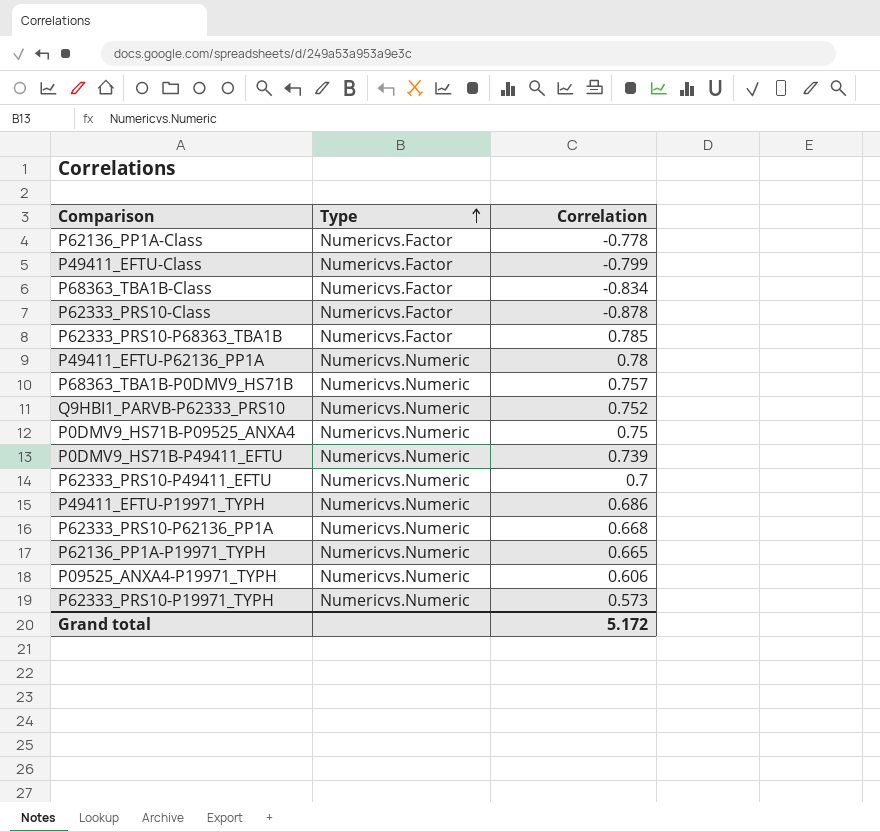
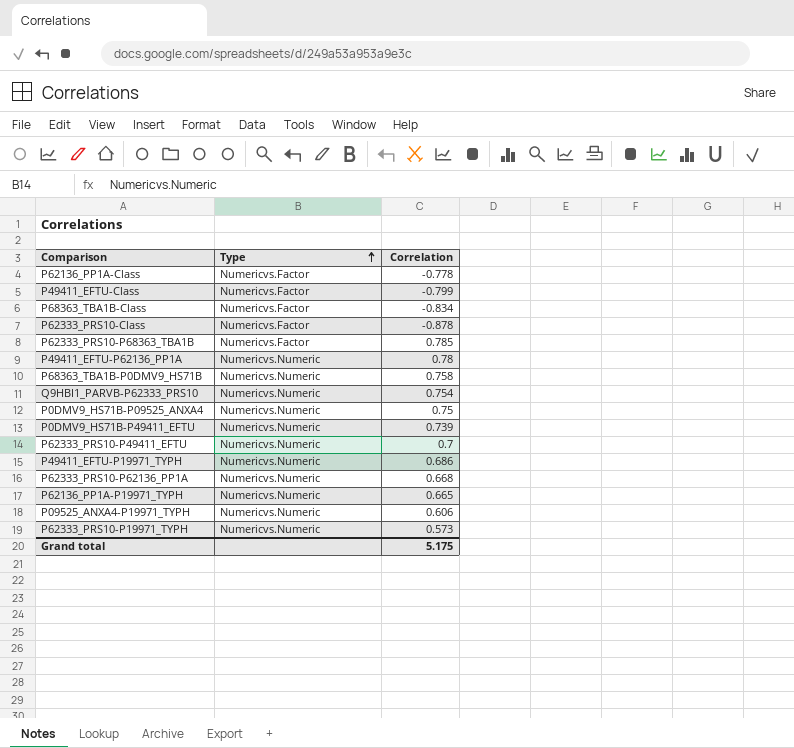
P68363_TBA1B-P0DMV9_HS71B | Correlation: 0.757 -> 0.758
Q9HBI1_PARVB-P62333_PRS10 | Correlation: 0.752 -> 0.754
Grand total | Correlation: 5.172 -> 5.175

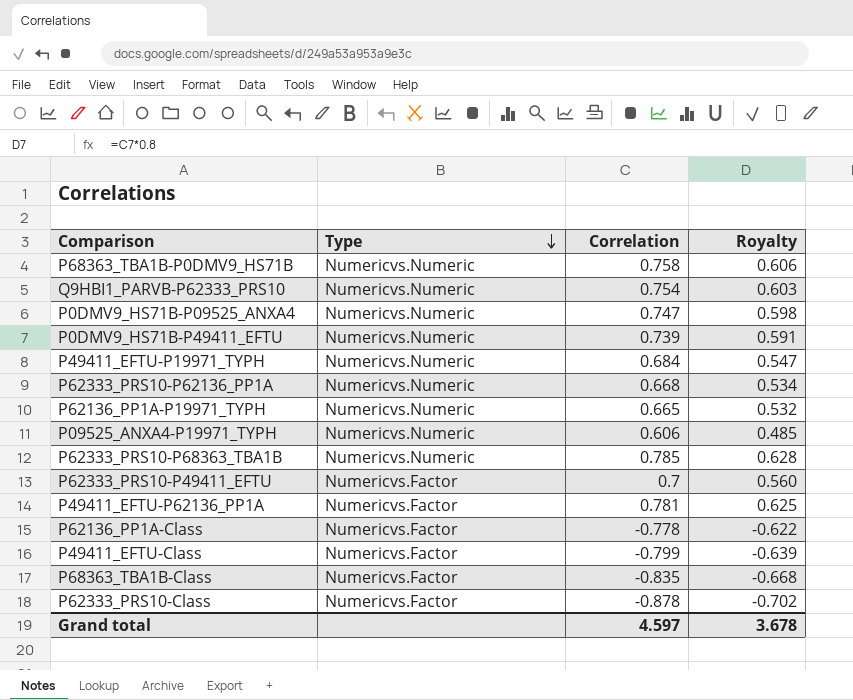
row order: Type ascending -> Type descending
column Royalty | formula: none -> [Correlation] * 0.8
row P62333_PRS10-P19971_TYPH: Numericvs.Numeric | 0.573 -> none
P0DMV9_HS71B-P09525_ANXA4 | Correlation: 0.75 -> 0.747
P49411_EFTU-P19971_TYPH | Correlation: 0.686 -> 0.684
P62333_PRS10-P68363_TBA1B | Type: Numericvs.Factor -> Numericvs.Numeric
P62333_PRS10-P49411_EFTU | Type: Numericvs.Numeric -> Numericvs.Factor
P49411_EFTU-P62136_PP1A | Type: Numericvs.Numeric -> Numericvs.Factor
P49411_EFTU-P62136_PP1A | Correlation: 0.78 -> 0.781
P68363_TBA1B-Class | Correlation: -0.834 -> -0.835
Grand total | Correlation: 5.175 -> 4.597

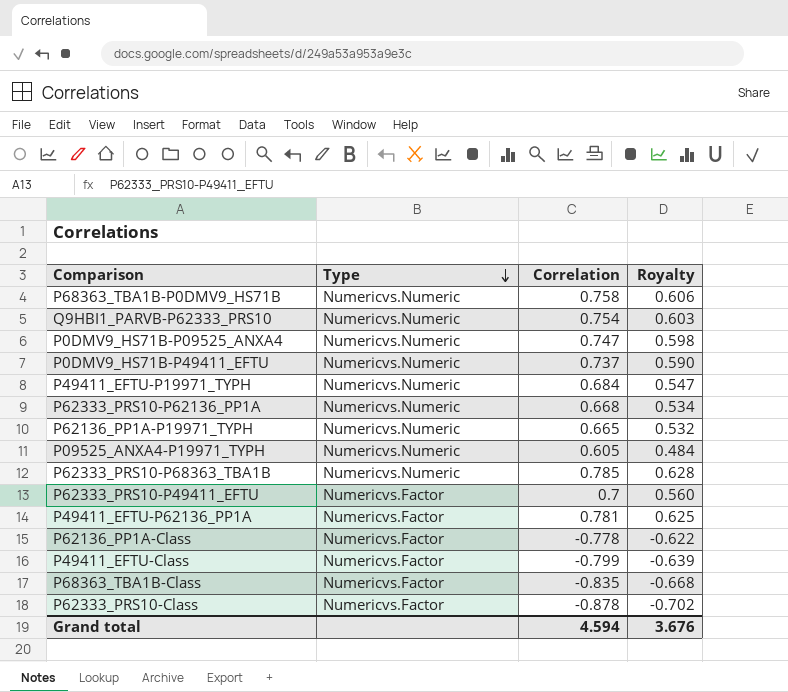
P0DMV9_HS71B-P49411_EFTU | Correlation: 0.739 -> 0.737
P0DMV9_HS71B-P49411_EFTU | Royalty: 0.591 -> 0.590
P09525_ANXA4-P19971_TYPH | Correlation: 0.606 -> 0.605
P09525_ANXA4-P19971_TYPH | Royalty: 0.485 -> 0.484
Grand total | Correlation: 4.597 -> 4.594
Grand total | Royalty: 3.678 -> 3.676

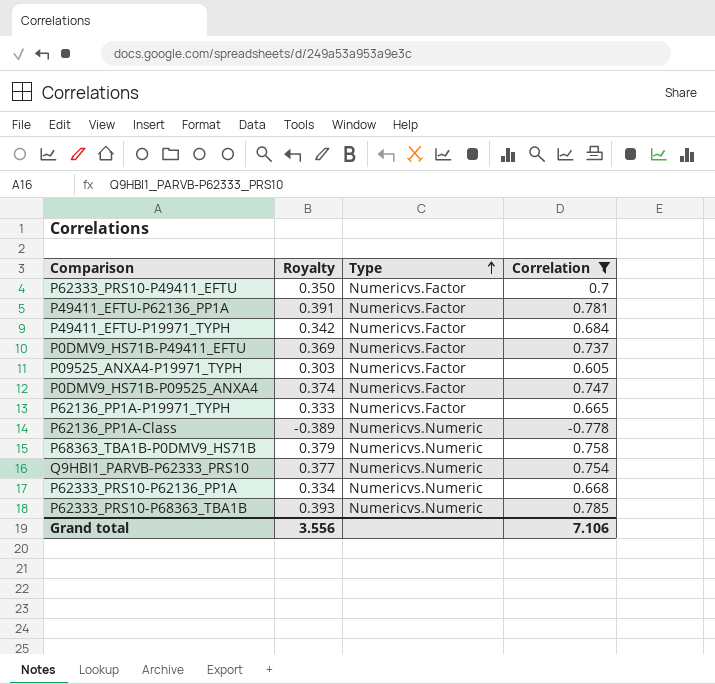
filter: none -> Correlation >= -0.778
row order: Type descending -> Type ascending
column Royalty | formula: [Correlation] * 0.8 -> [Correlation] * 0.5
column Royalty | position: 4 -> 2
P49411_EFTU-P19971_TYPH | Type: Numericvs.Numeric -> Numericvs.Factor
P0DMV9_HS71B-P49411_EFTU | Type: Numericvs.Numeric -> Numericvs.Factor
P09525_ANXA4-P19971_TYPH | Type: Numericvs.Numeric -> Numericvs.Factor
P0DMV9_HS71B-P09525_ANXA4 | Type: Numericvs.Numeric -> Numericvs.Factor
P62136_PP1A-P19971_TYPH | Type: Numericvs.Numeric -> Numericvs.Factor
P62136_PP1A-Class | Type: Numericvs.Factor -> Numericvs.Numeric
Grand total | Royalty: 3.676 -> 3.556
Grand total | Correlation: 4.594 -> 7.106

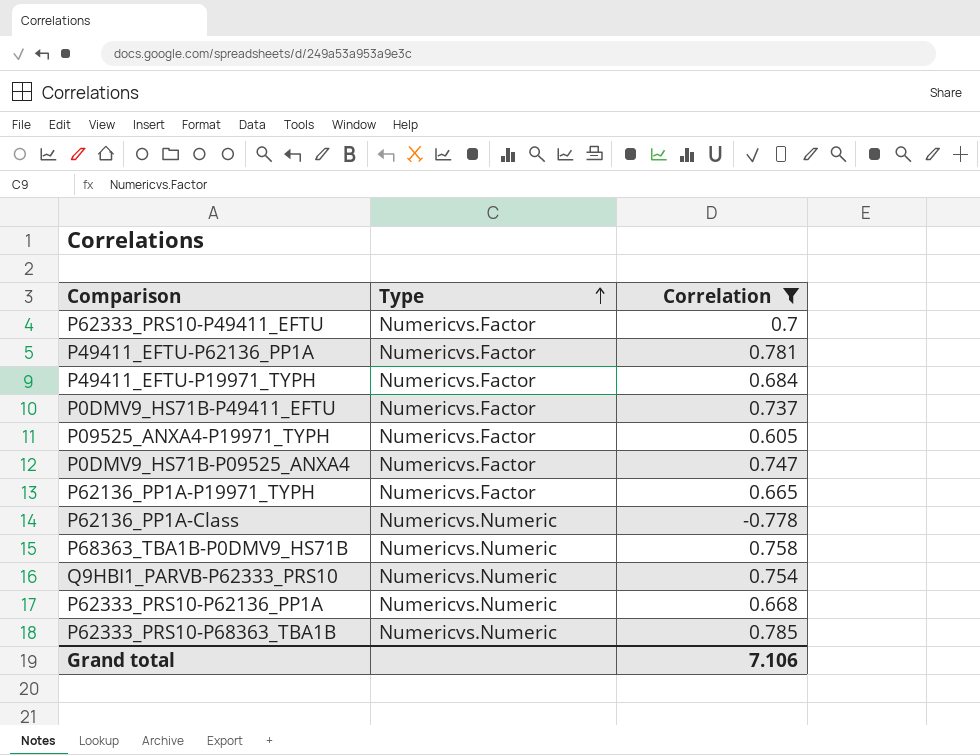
column Royalty | formula: [Correlation] * 0.5 -> none

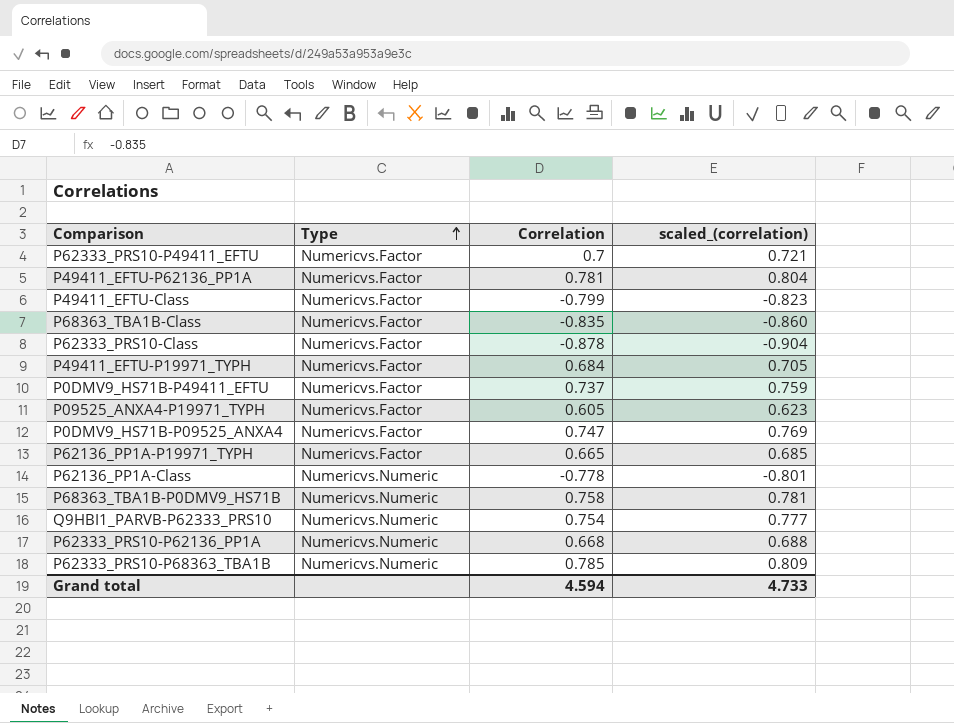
filter: Correlation >= -0.778 -> none
column scaled_(correlation) | formula: none -> [Correlation] * 1.03
Grand total | Correlation: 7.106 -> 4.594

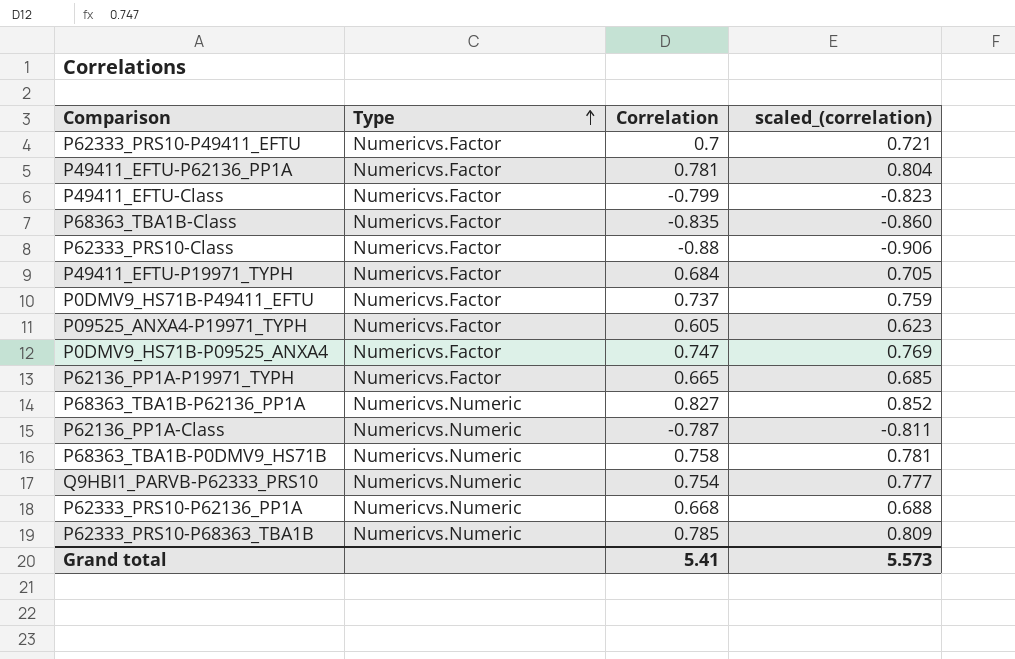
P62333_PRS10-Class | Correlation: -0.878 -> -0.88
P62333_PRS10-Class | scaled_(correlation): -0.904 -> -0.906
row P68363_TBA1B-P62136_PP1A: none -> Numericvs.Numeric | 0.827 | 0.852
P62136_PP1A-Class | Correlation: -0.778 -> -0.787
P62136_PP1A-Class | scaled_(correlation): -0.801 -> -0.811
Grand total | Correlation: 4.594 -> 5.41
Grand total | scaled_(correlation): 4.733 -> 5.573

